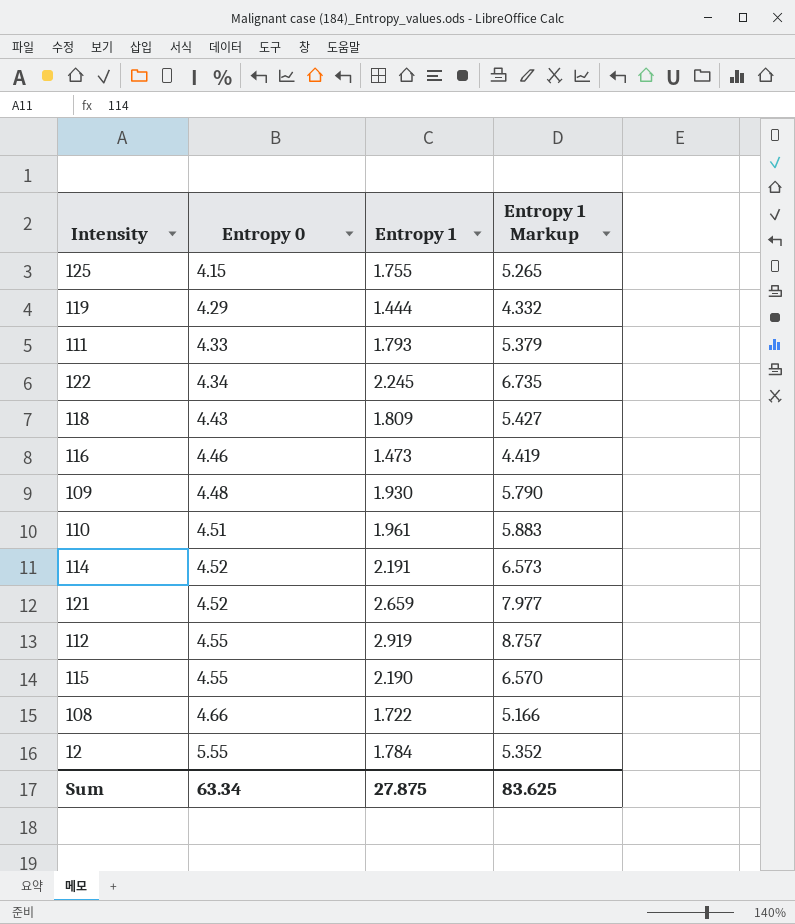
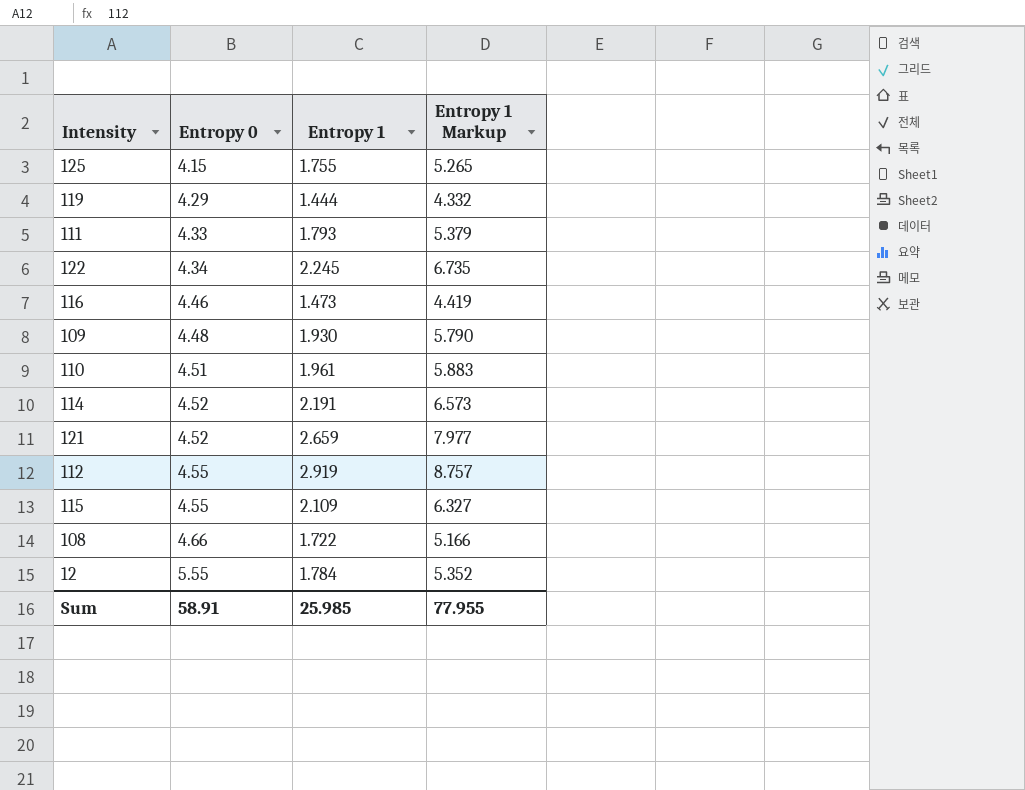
row 118: 4.43 | 1.809 | 5.427 -> none
115 | Entropy 1: 2.190 -> 2.109
115 | Entropy 1 Markup: 6.570 -> 6.327
Sum | Entropy 0: 63.34 -> 58.91
Sum | Entropy 1: 27.875 -> 25.985
Sum | Entropy 1 Markup: 83.625 -> 77.955

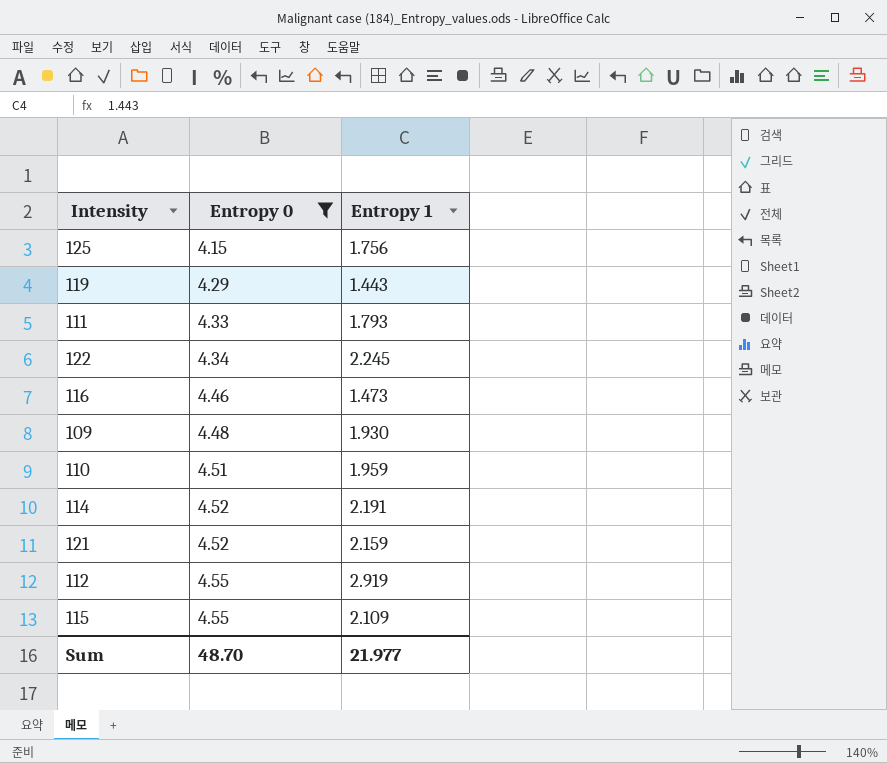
filter: none -> Entropy 0 <= 4.55
column Entropy 1 Markup | formula: [Entropy 1] * 3 -> none
125 | Entropy 1: 1.755 -> 1.756
119 | Entropy 1: 1.444 -> 1.443
110 | Entropy 1: 1.961 -> 1.959
121 | Entropy 1: 2.659 -> 2.159
Sum | Entropy 0: 58.91 -> 48.70
Sum | Entropy 1: 25.985 -> 21.977

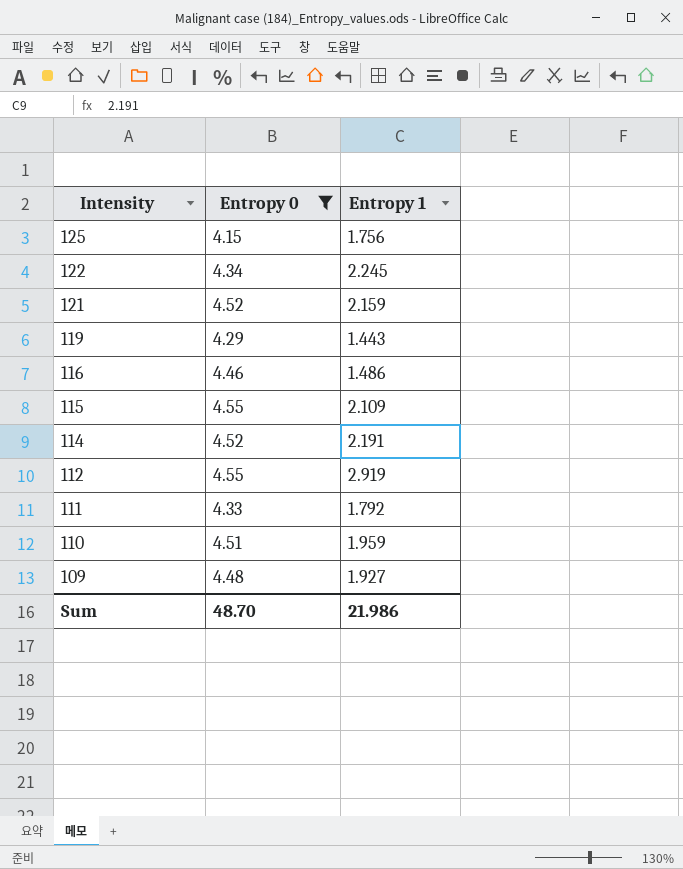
row order: Entropy 0 ascending -> Intensity descending
116 | Entropy 1: 1.473 -> 1.486
111 | Entropy 1: 1.793 -> 1.792
109 | Entropy 1: 1.930 -> 1.927
Sum | Entropy 1: 21.977 -> 21.986

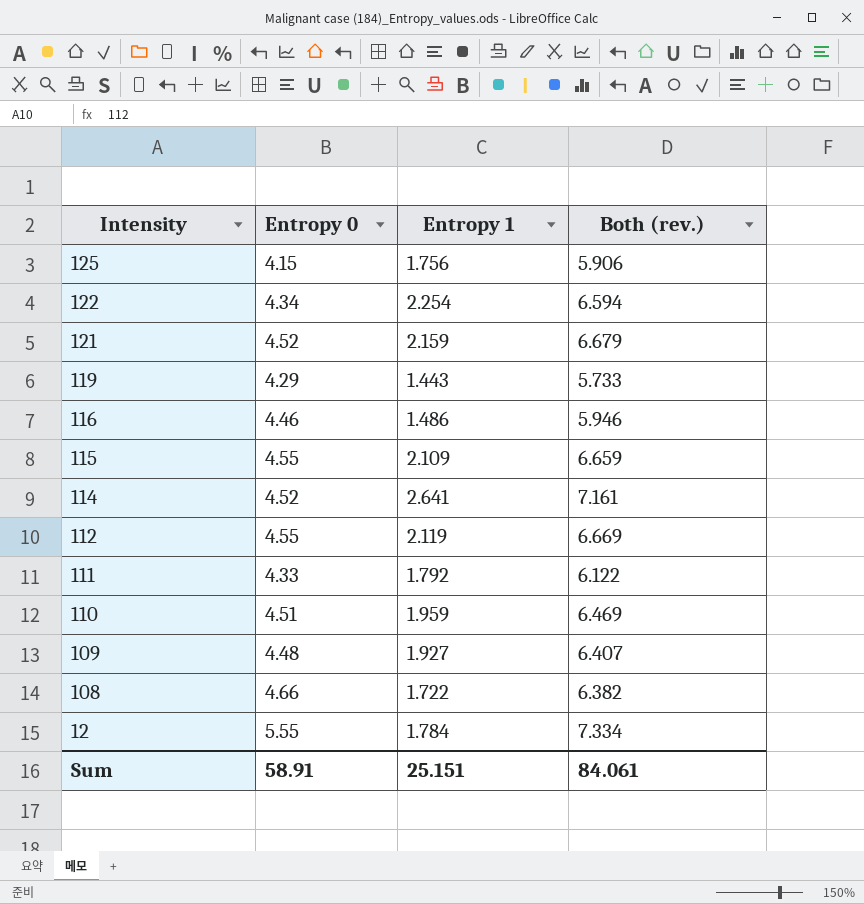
filter: Entropy 0 <= 4.55 -> none
column Both (rev.) | formula: none -> [Entropy 0] + [Entropy 1]
122 | Entropy 1: 2.245 -> 2.254
114 | Entropy 1: 2.191 -> 2.641
112 | Entropy 1: 2.919 -> 2.119
Sum | Entropy 0: 48.70 -> 58.91
Sum | Entropy 1: 21.986 -> 25.151

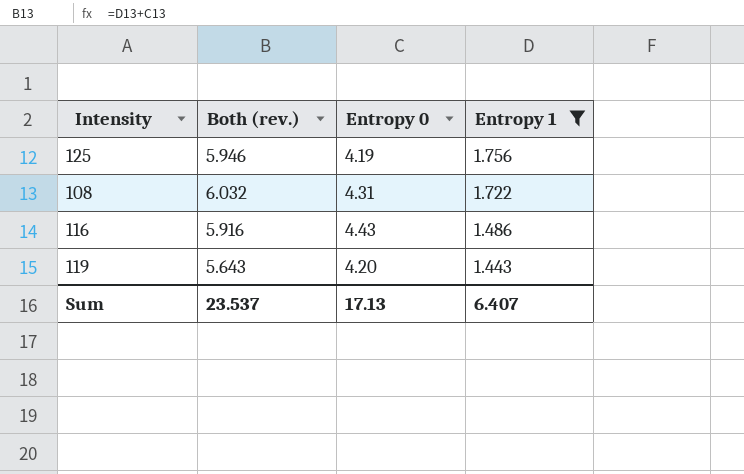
filter: none -> Entropy 1 <= 1.756
row order: Intensity descending -> Entropy 1 descending
column Both (rev.) | position: 4 -> 2
125 | Both (rev.): 5.906 -> 5.946
125 | Entropy 0: 4.15 -> 4.19
108 | Both (rev.): 6.382 -> 6.032
108 | Entropy 0: 4.66 -> 4.31
116 | Both (rev.): 5.946 -> 5.916
116 | Entropy 0: 4.46 -> 4.43
119 | Both (rev.): 5.733 -> 5.643
119 | Entropy 0: 4.29 -> 4.20
Sum | Both (rev.): 84.061 -> 23.537
Sum | Entropy 0: 58.91 -> 17.13
Sum | Entropy 1: 25.151 -> 6.407

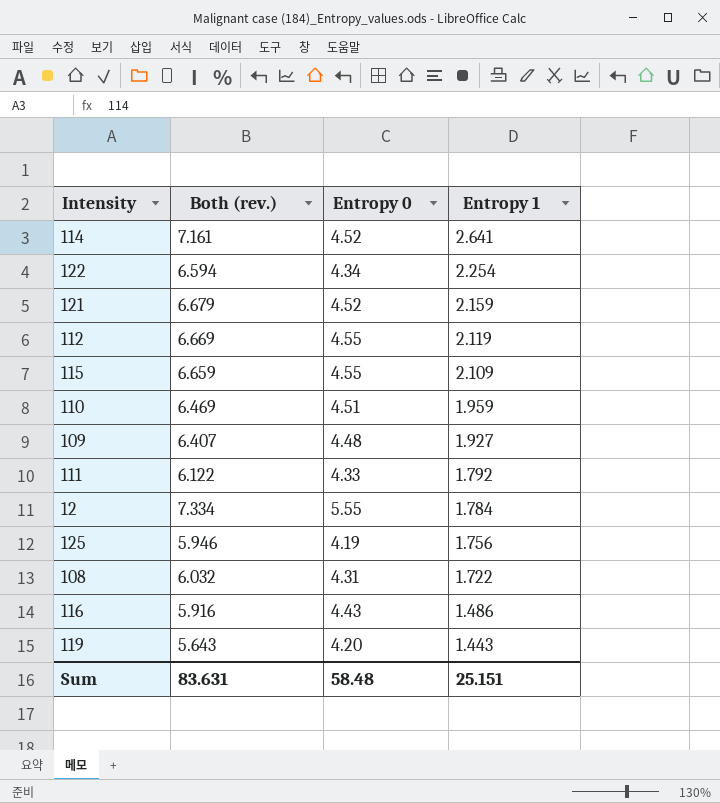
filter: Entropy 1 <= 1.756 -> none
Sum | Both (rev.): 23.537 -> 83.631
Sum | Entropy 0: 17.13 -> 58.48
Sum | Entropy 1: 6.407 -> 25.151

